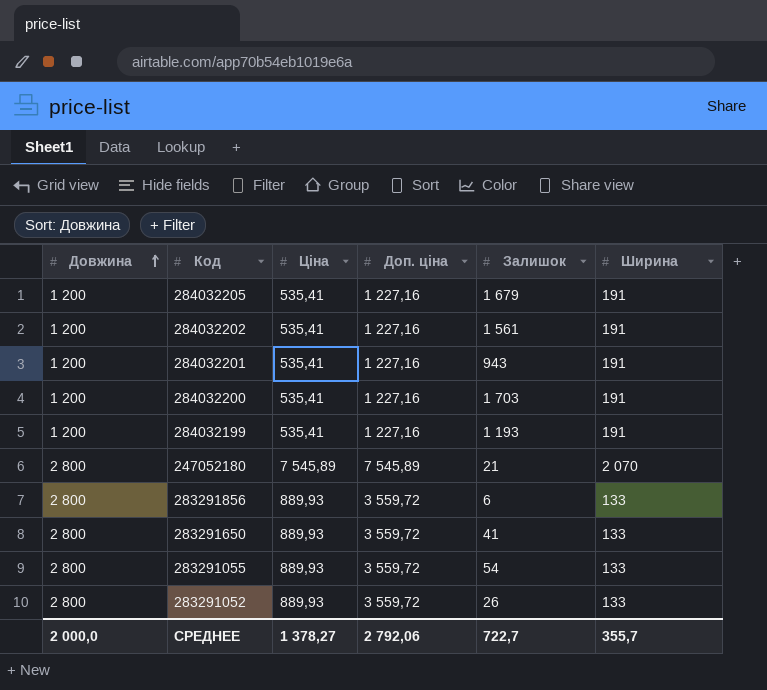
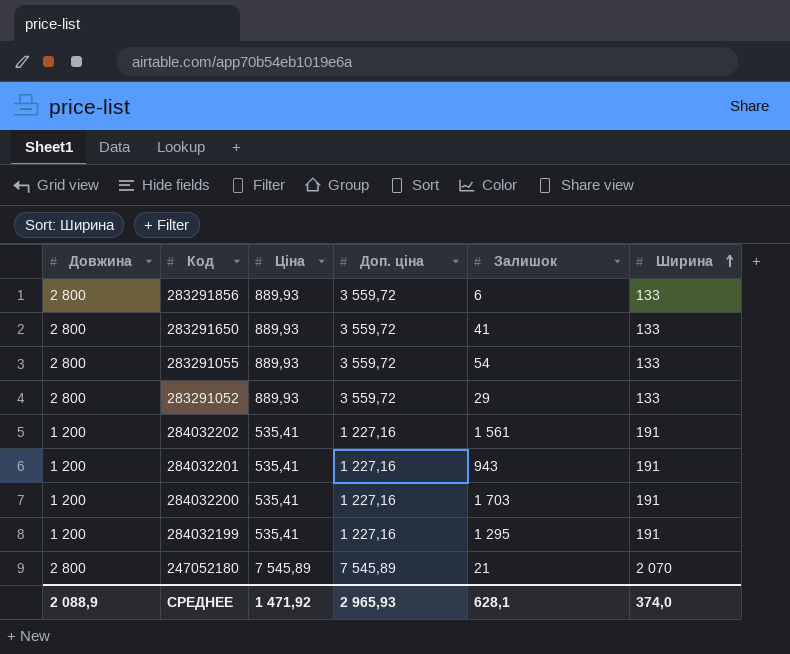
row order: Довжина ascending -> Ширина ascending
row 284032205: 1 200 | 535,41 | 1 227,16 | 1 679 | 191 -> none
283291052 | Залишок: 26 -> 29
284032199 | Залишок: 1 193 -> 1 295
СРЕДНЕЕ | Довжина: 2 000,0 -> 2 088,9
СРЕДНЕЕ | Ціна: 1 378,27 -> 1 471,92
СРЕДНЕЕ | Доп. ціна: 2 792,06 -> 2 965,93
СРЕДНЕЕ | Залишок: 722,7 -> 628,1
СРЕДНЕЕ | Ширина: 355,7 -> 374,0

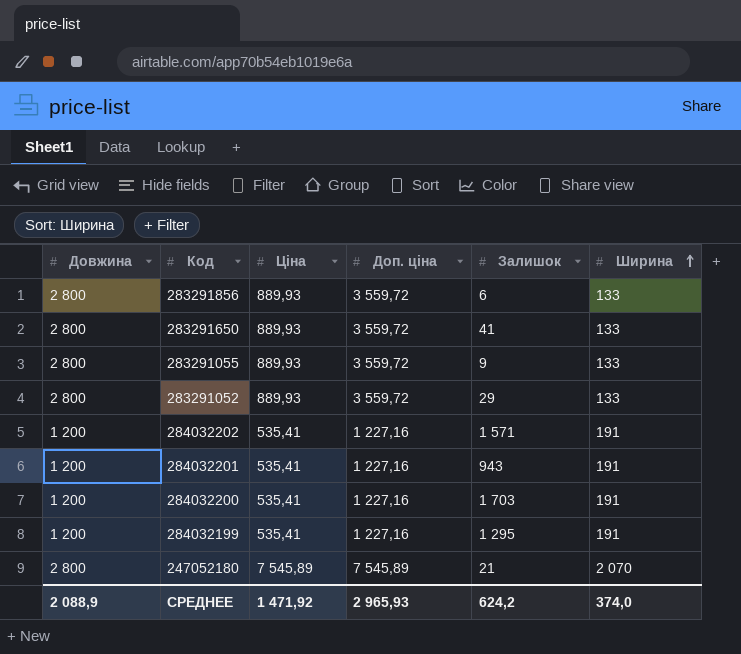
283291055 | Залишок: 54 -> 9
284032202 | Залишок: 1 561 -> 1 571
СРЕДНЕЕ | Залишок: 628,1 -> 624,2

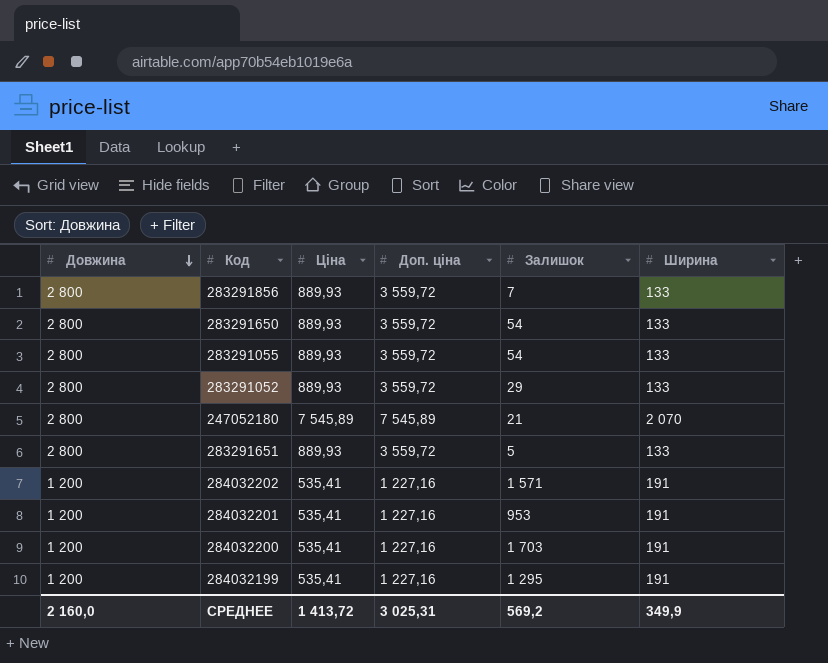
row order: Ширина ascending -> Довжина descending
283291856 | Залишок: 6 -> 7
283291650 | Залишок: 41 -> 54
283291055 | Залишок: 9 -> 54
row 283291651: none -> 2 800 | 889,93 | 3 559,72 | 5 | 133
284032201 | Залишок: 943 -> 953
СРЕДНЕЕ | Довжина: 2 088,9 -> 2 160,0
СРЕДНЕЕ | Ціна: 1 471,92 -> 1 413,72
СРЕДНЕЕ | Доп. ціна: 2 965,93 -> 3 025,31
СРЕДНЕЕ | Залишок: 624,2 -> 569,2
СРЕДНЕЕ | Ширина: 374,0 -> 349,9

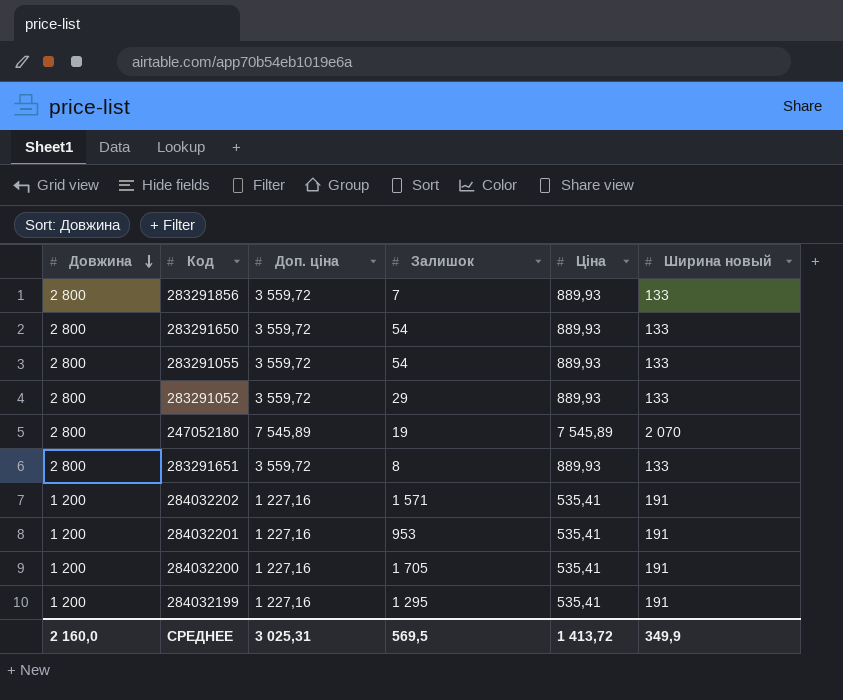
column Ціна | position: 3 -> 5
column name: Ширина -> Ширина новый
247052180 | Залишок: 21 -> 19
283291651 | Залишок: 5 -> 8
284032200 | Залишок: 1 703 -> 1 705
СРЕДНЕЕ | Залишок: 569,2 -> 569,5

